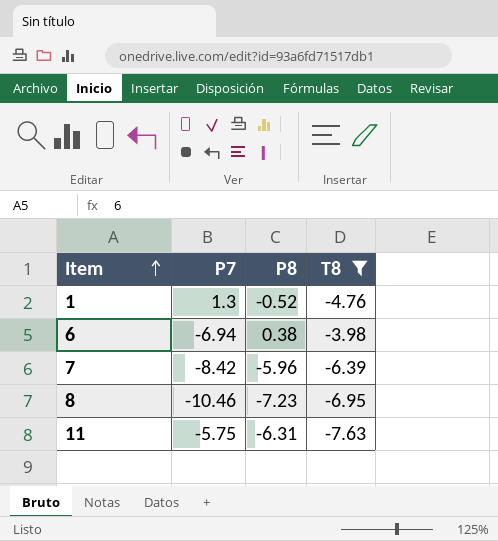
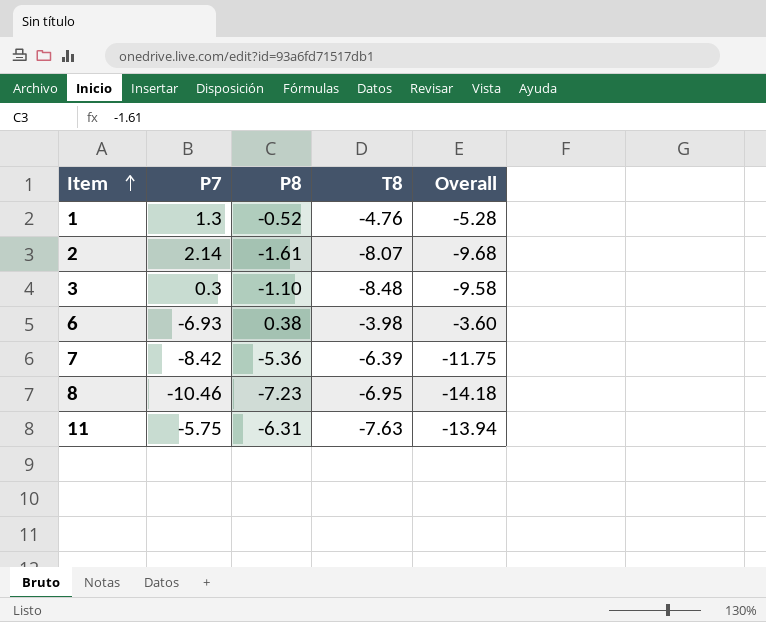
filter: T8 >= -7.63 -> none
column Overall | formula: none -> [P8] + [T8]
6 | P7: -6.94 -> -6.93
7 | P8: -5.96 -> -5.36

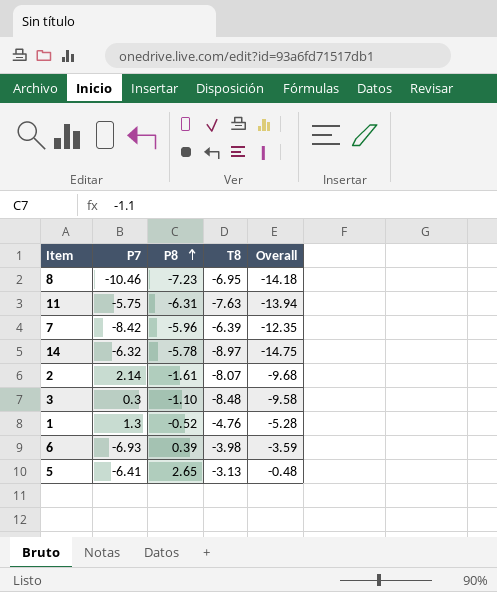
row order: Item ascending -> P8 ascending
7 | P8: -5.36 -> -5.96
7 | Overall: -11.75 -> -12.35
row 14: none -> -6.32 | -5.78 | -8.97 | -14.75
6 | P8: 0.38 -> 0.39
6 | Overall: -3.60 -> -3.59
row 5: none -> -6.41 | 2.65 | -3.13 | -0.48

